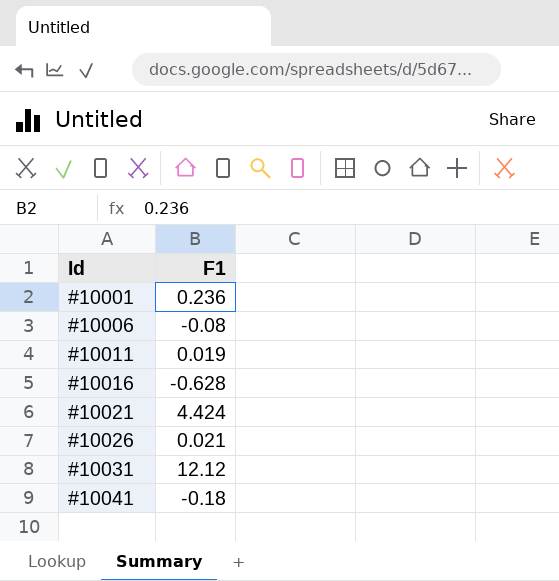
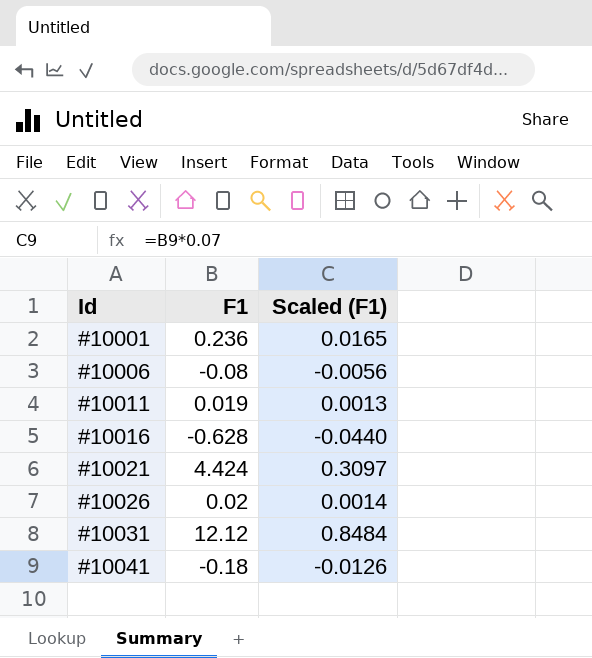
column Scaled (F1) | formula: none -> [F1] * 0.07
#10026 | F1: 0.021 -> 0.02

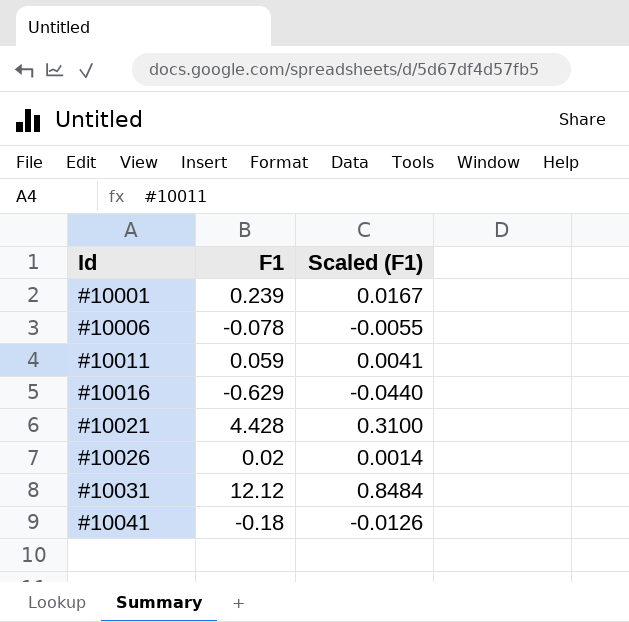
#10001 | F1: 0.236 -> 0.239
#10001 | Scaled (F1): 0.0165 -> 0.0167
#10006 | F1: -0.08 -> -0.078
#10006 | Scaled (F1): -0.0056 -> -0.0055
#10011 | F1: 0.019 -> 0.059
#10011 | Scaled (F1): 0.0013 -> 0.0041
#10016 | F1: -0.628 -> -0.629
#10021 | F1: 4.424 -> 4.428
#10021 | Scaled (F1): 0.3097 -> 0.3100

